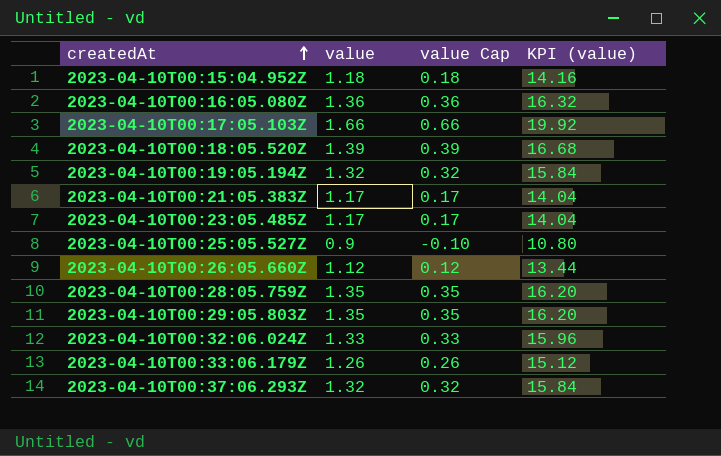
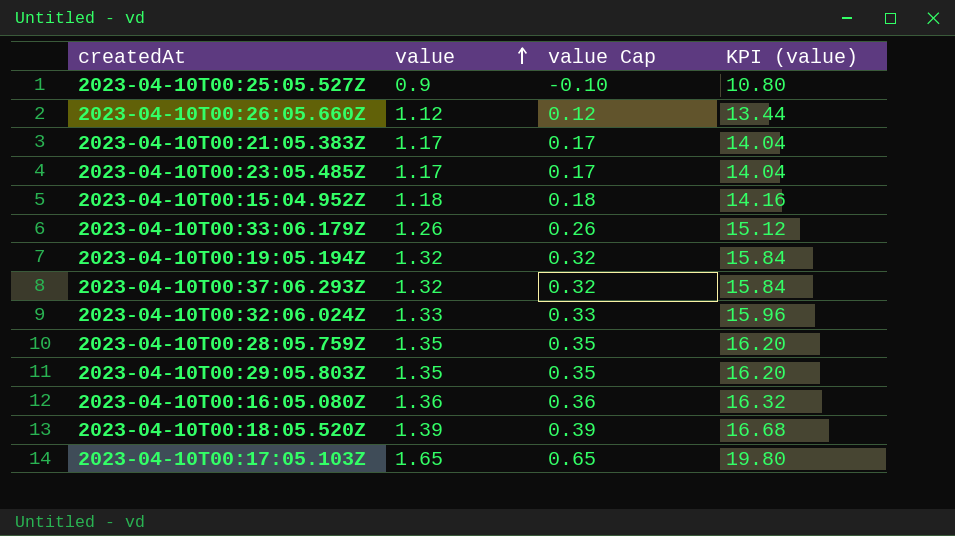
row order: createdAt ascending -> value ascending
2023-04-10T00:17:05.103Z | value: 1.66 -> 1.65
2023-04-10T00:17:05.103Z | value Cap: 0.66 -> 0.65
2023-04-10T00:17:05.103Z | KPI (value): 19.92 -> 19.80

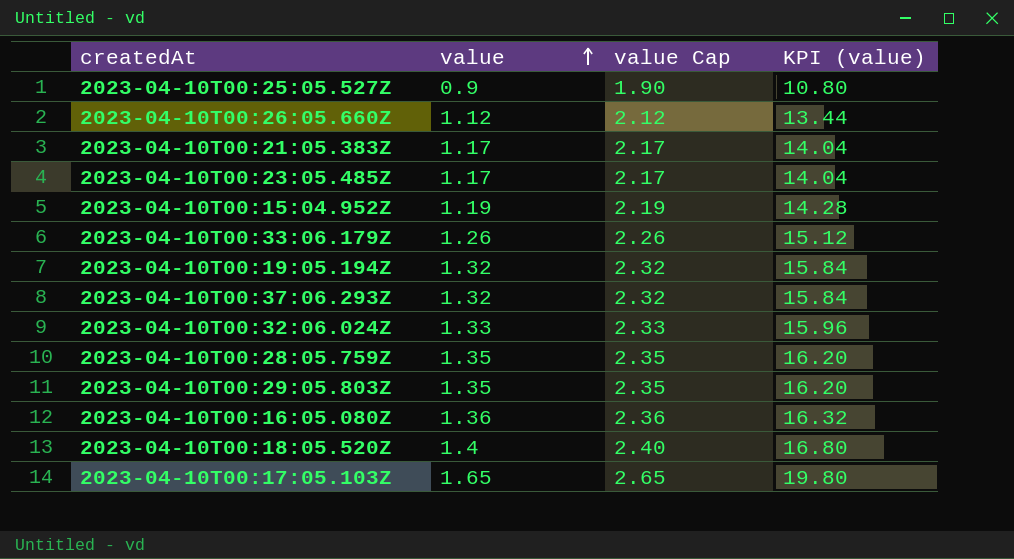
column value Cap | formula: [value] - 1 -> [value] + 1
2023-04-10T00:15:04.952Z | value: 1.18 -> 1.19
2023-04-10T00:15:04.952Z | KPI (value): 14.16 -> 14.28
2023-04-10T00:18:05.520Z | value: 1.39 -> 1.4
2023-04-10T00:18:05.520Z | KPI (value): 16.68 -> 16.80

